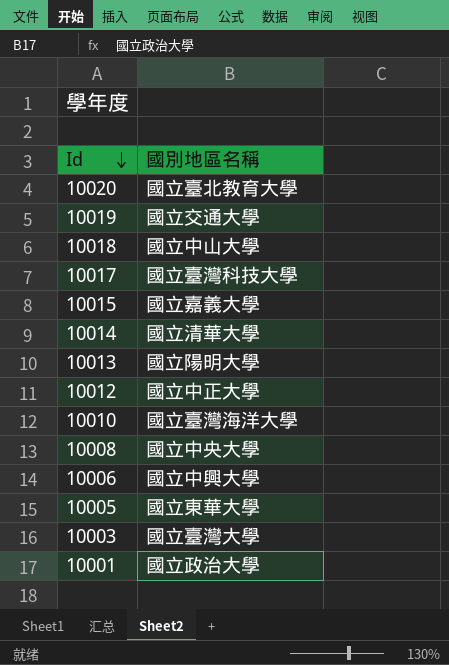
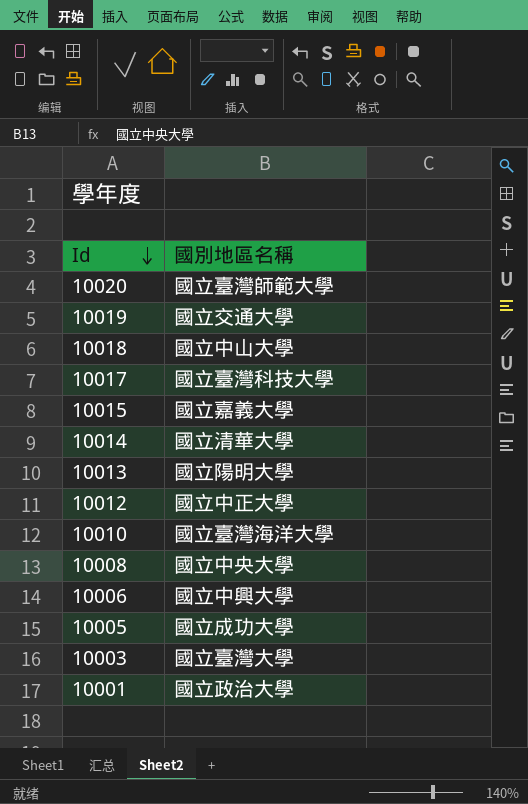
10020 | 國別地區名稱: 國立臺北教育大學 -> 國立臺灣師範大學
10005 | 國別地區名稱: 國立東華大學 -> 國立成功大學

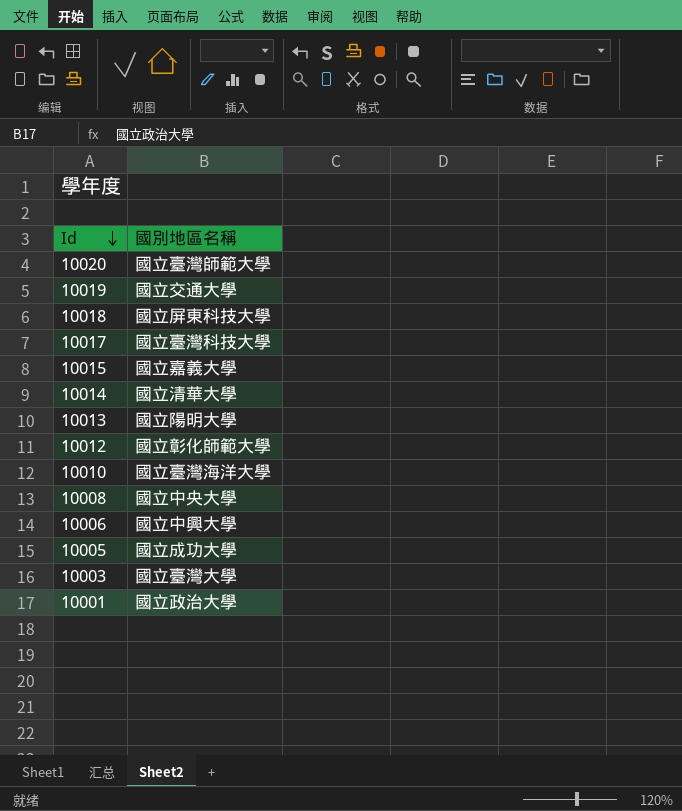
10018 | 國別地區名稱: 國立中山大學 -> 國立屏東科技大學
10012 | 國別地區名稱: 國立中正大學 -> 國立彰化師範大學

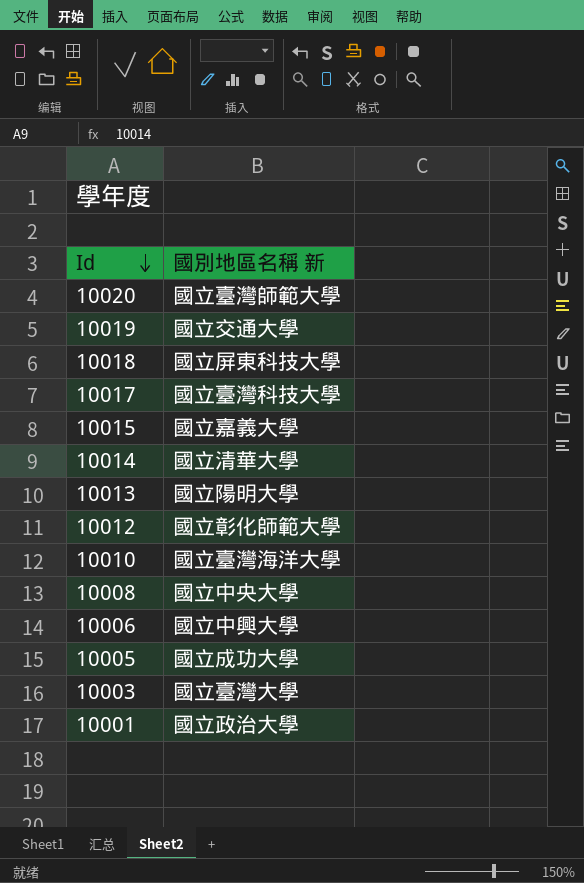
column name: 國別地區名稱 -> 國別地區名稱 新

